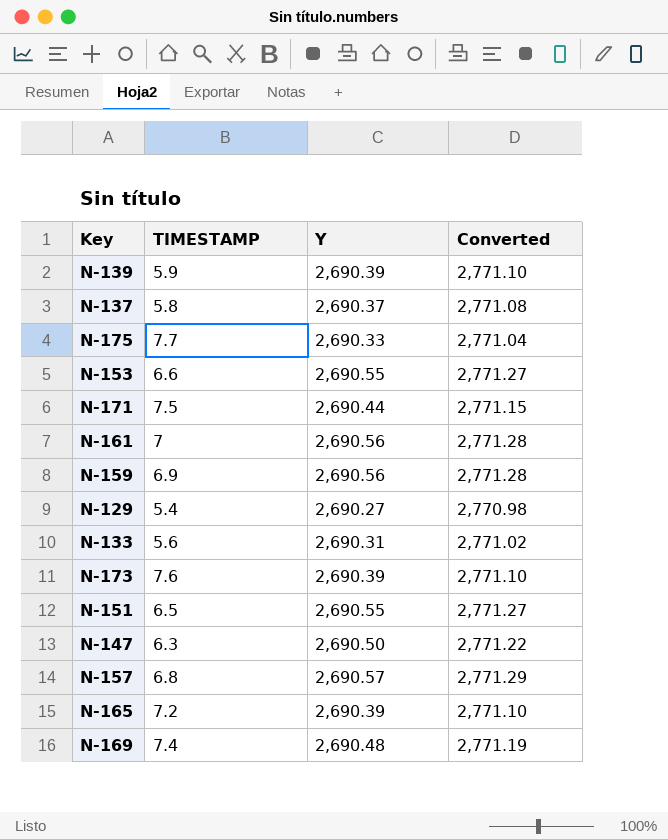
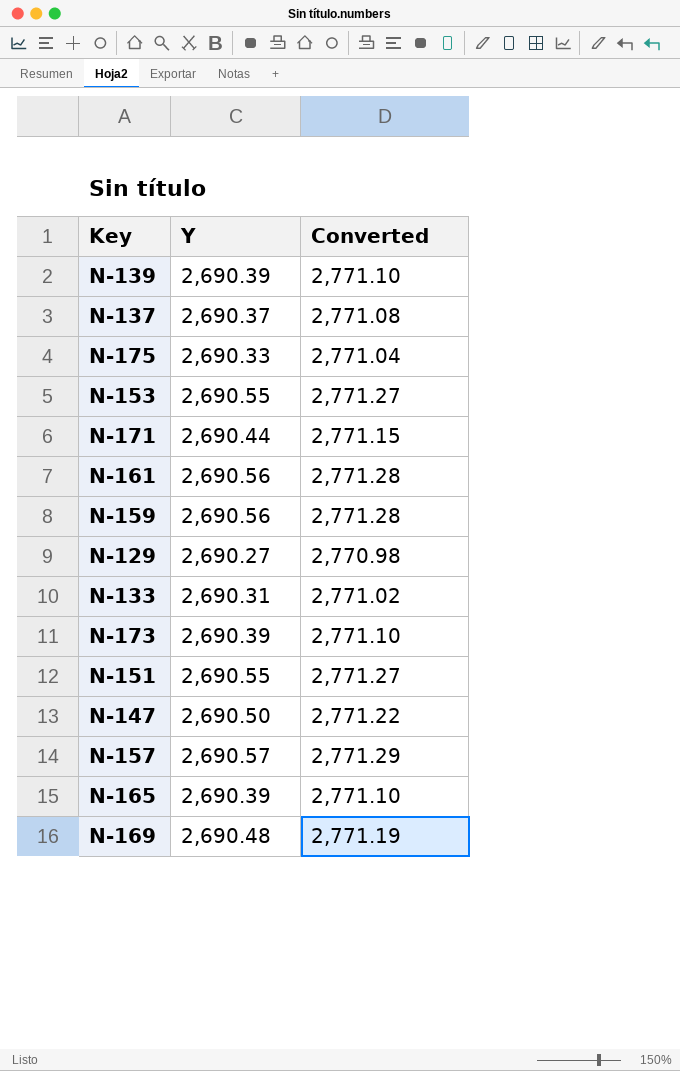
column TIMESTAMP | position: 2 -> none

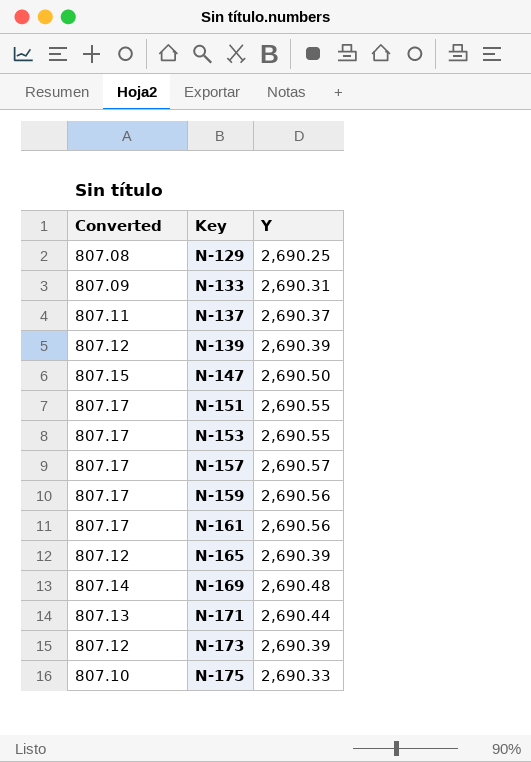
row order: none -> Key ascending
column Converted | formula: [Y] * 1.03 -> [Y] * 0.3
column Converted | position: 3 -> 1
N-129 | Y: 2,690.27 -> 2,690.25

